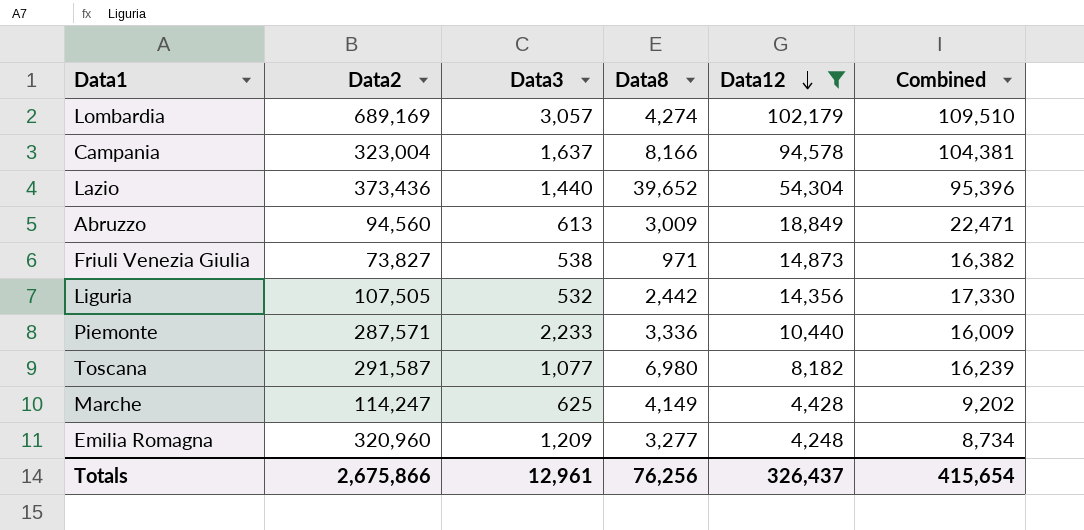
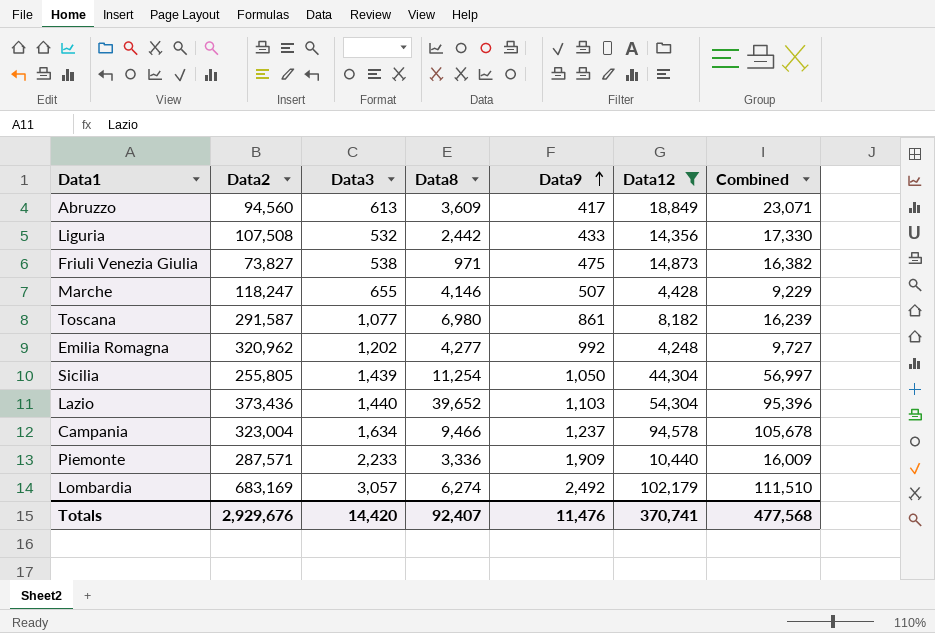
row order: Data12 descending -> Data9 ascending
column Data9 | position: none -> 5
Abruzzo | Data8: 3,009 -> 3,609
Abruzzo | Combined: 22,471 -> 23,071
Liguria | Data2: 107,505 -> 107,508
Marche | Data2: 114,247 -> 118,247
Marche | Data3: 625 -> 655
Marche | Data8: 4,149 -> 4,146
Marche | Combined: 9,202 -> 9,229
Emilia Romagna | Data2: 320,960 -> 320,962
Emilia Romagna | Data3: 1,209 -> 1,202
Emilia Romagna | Data8: 3,277 -> 4,277
Emilia Romagna | Combined: 8,734 -> 9,727
row Sicilia: none -> 255,805 | 1,439 | 11,254 | 1,050 | 44,304 | 56,997
Campania | Data3: 1,637 -> 1,634
Campania | Data8: 8,166 -> 9,466
Campania | Combined: 104,381 -> 105,678
Lombardia | Data2: 689,169 -> 683,169
Lombardia | Data8: 4,274 -> 6,274
Lombardia | Combined: 109,510 -> 111,510
Totals | Data2: 2,675,866 -> 2,929,676
Totals | Data3: 12,961 -> 14,420
Totals | Data8: 76,256 -> 92,407
Totals | Data12: 326,437 -> 370,741
Totals | Combined: 415,654 -> 477,568

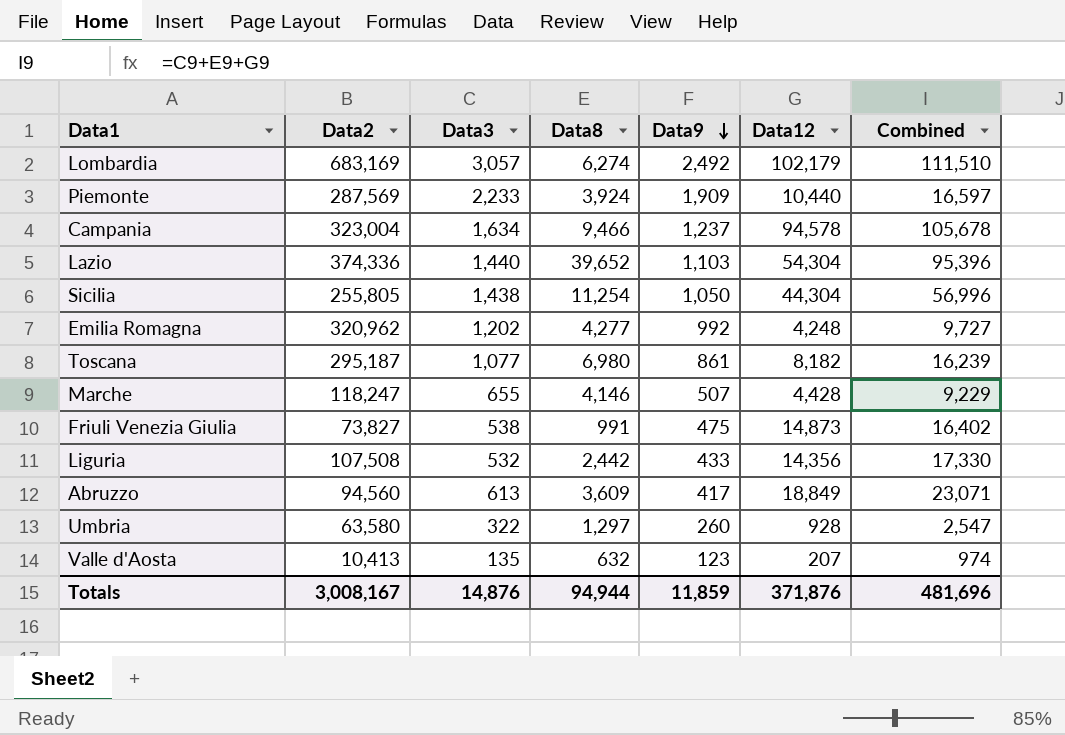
filter: Data12 >= 4,248 -> none
row order: Data9 ascending -> Data9 descending
Piemonte | Data2: 287,571 -> 287,569
Piemonte | Data8: 3,336 -> 3,924
Piemonte | Combined: 16,009 -> 16,597
Lazio | Data2: 373,436 -> 374,336
Sicilia | Data3: 1,439 -> 1,438
Sicilia | Combined: 56,997 -> 56,996
Toscana | Data2: 291,587 -> 295,187
Friuli Venezia Giulia | Data8: 971 -> 991
Friuli Venezia Giulia | Combined: 16,382 -> 16,402
Totals | Data2: 2,929,676 -> 3,008,167
Totals | Data3: 14,420 -> 14,876
Totals | Data8: 92,407 -> 94,944
Totals | Data9: 11,476 -> 11,859
Totals | Data12: 370,741 -> 371,876
Totals | Combined: 477,568 -> 481,696

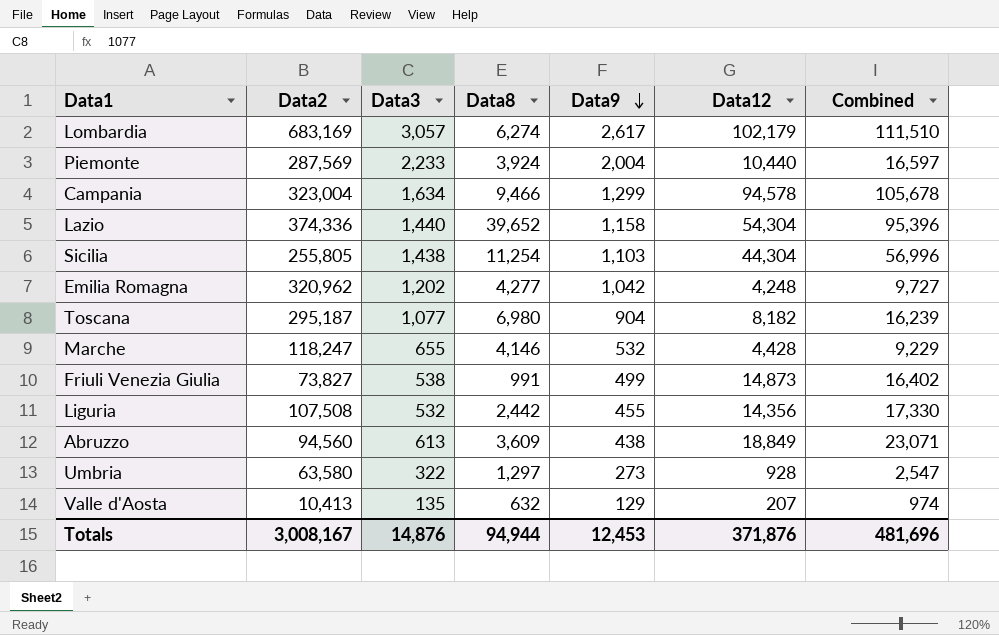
Lombardia | Data9: 2,492 -> 2,617
Piemonte | Data9: 1,909 -> 2,004
Campania | Data9: 1,237 -> 1,299
Lazio | Data9: 1,103 -> 1,158
Sicilia | Data9: 1,050 -> 1,103
Emilia Romagna | Data9: 992 -> 1,042
Toscana | Data9: 861 -> 904
Marche | Data9: 507 -> 532
Friuli Venezia Giulia | Data9: 475 -> 499
Liguria | Data9: 433 -> 455
Abruzzo | Data9: 417 -> 438
Umbria | Data9: 260 -> 273
Valle d'Aosta | Data9: 123 -> 129
Totals | Data9: 11,859 -> 12,453

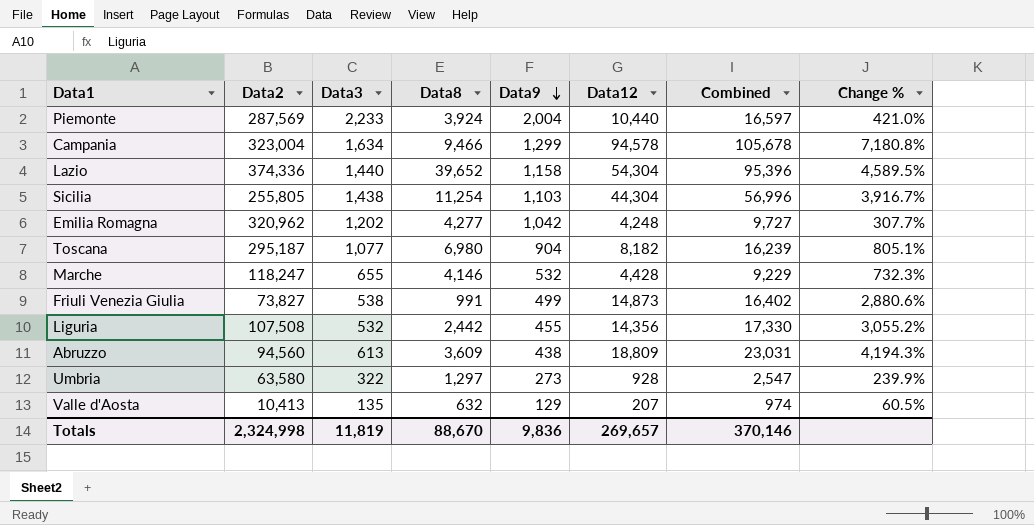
column Change % | formula: none -> ([Data12] - [Data9]) / [Data9]
row Lombardia: 683,169 | 3,057 | 6,274 | 2,617 | 102,179 | 111,510 -> none
Abruzzo | Data12: 18,849 -> 18,809
Abruzzo | Combined: 23,071 -> 23,031
Totals | Data2: 3,008,167 -> 2,324,998
Totals | Data3: 14,876 -> 11,819
Totals | Data8: 94,944 -> 88,670
Totals | Data9: 12,453 -> 9,836
Totals | Data12: 371,876 -> 269,657
Totals | Combined: 481,696 -> 370,146

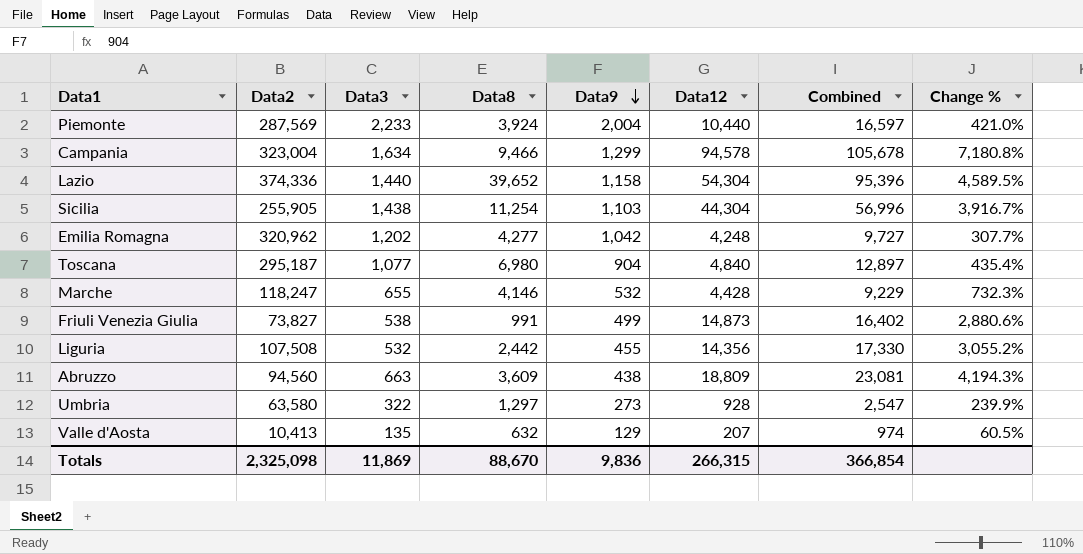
Sicilia | Data2: 255,805 -> 255,905
Toscana | Data12: 8,182 -> 4,840
Toscana | Combined: 16,239 -> 12,897
Toscana | Change %: 805.1% -> 435.4%
Abruzzo | Data3: 613 -> 663
Abruzzo | Combined: 23,031 -> 23,081
Totals | Data2: 2,324,998 -> 2,325,098
Totals | Data3: 11,819 -> 11,869
Totals | Data12: 269,657 -> 266,315
Totals | Combined: 370,146 -> 366,854

